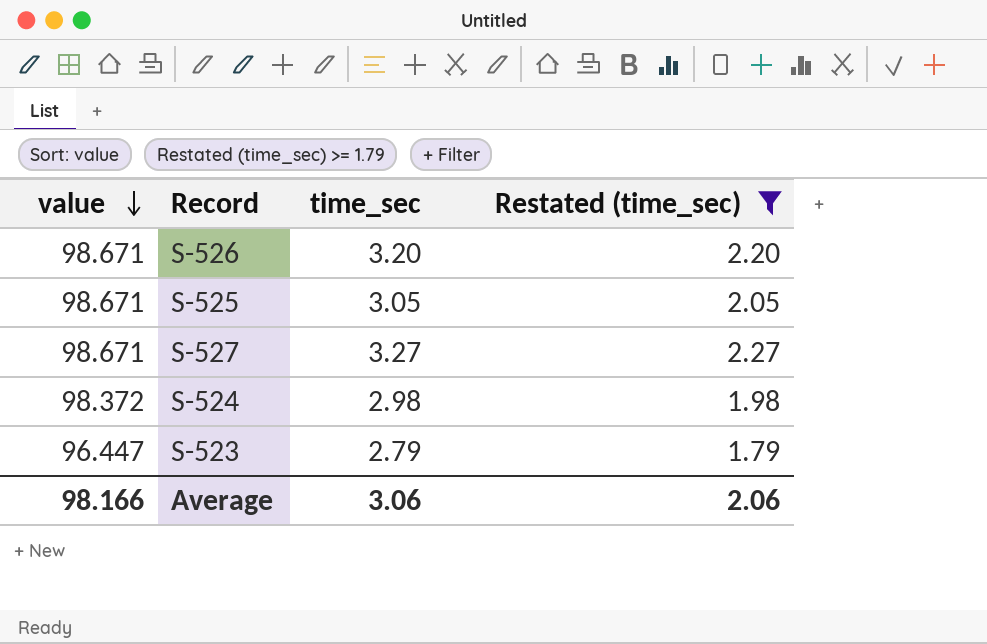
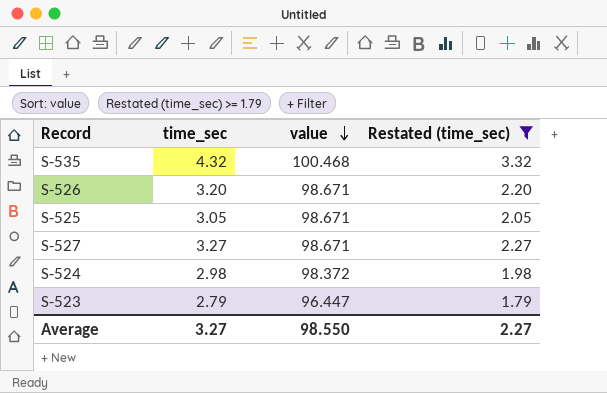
column value | position: 1 -> 3
row S-535: none -> 4.32 | 100.468 | 3.32
Average | time_sec: 3.06 -> 3.27
Average | value: 98.166 -> 98.550
Average | Restated (time_sec): 2.06 -> 2.27

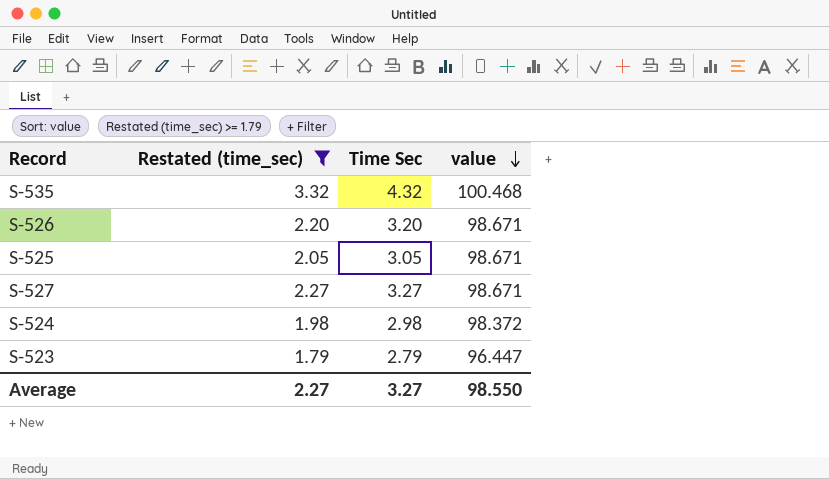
column Restated (time_sec) | position: 4 -> 2
column name: time_sec -> Time Sec

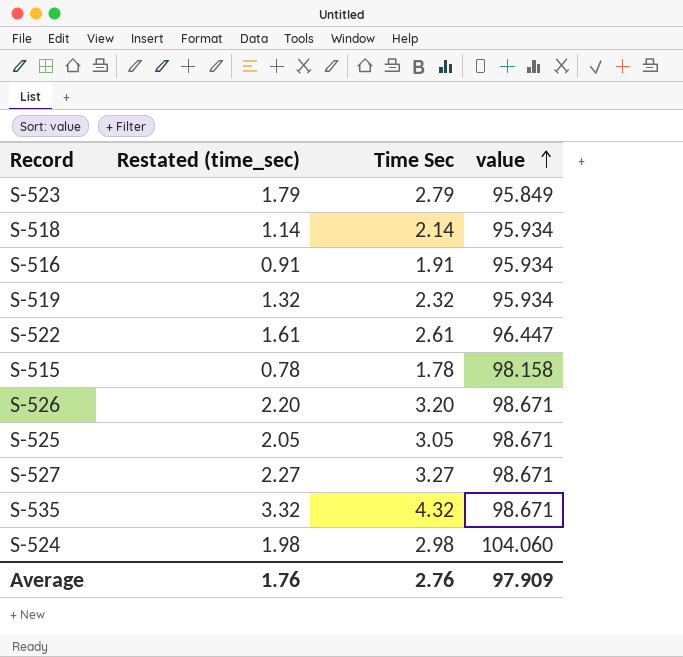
filter: Restated (time_sec) >= 1.79 -> none
row order: value descending -> value ascending
S-523 | value: 96.447 -> 95.849
S-535 | value: 100.468 -> 98.671
S-524 | value: 98.372 -> 104.060
Average | Restated (time_sec): 2.27 -> 1.76
Average | Time Sec: 3.27 -> 2.76
Average | value: 98.550 -> 97.909

